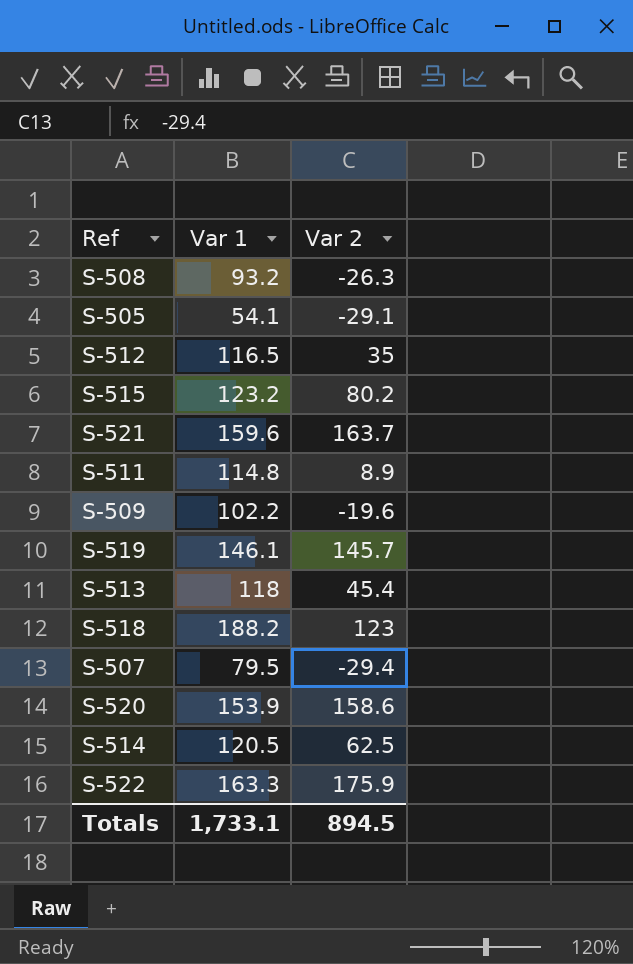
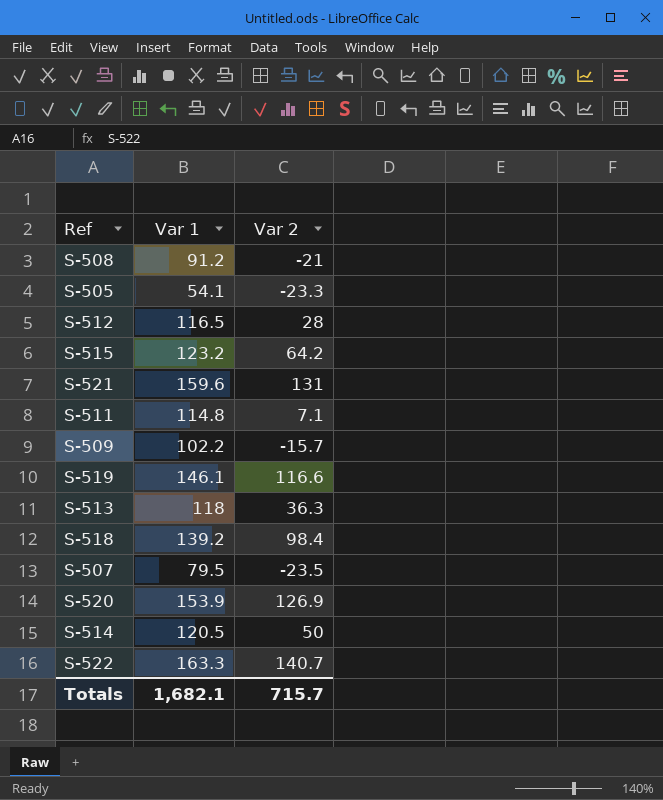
S-508 | Var 1: 93.2 -> 91.2
S-508 | Var 2: -26.3 -> -21
S-505 | Var 2: -29.1 -> -23.3
S-512 | Var 2: 35 -> 28
S-515 | Var 2: 80.2 -> 64.2
S-521 | Var 2: 163.7 -> 131
S-511 | Var 2: 8.9 -> 7.1
S-509 | Var 2: -19.6 -> -15.7
S-519 | Var 2: 145.7 -> 116.6
S-513 | Var 2: 45.4 -> 36.3
S-518 | Var 1: 188.2 -> 139.2
S-518 | Var 2: 123 -> 98.4
S-507 | Var 2: -29.4 -> -23.5
S-520 | Var 2: 158.6 -> 126.9
S-514 | Var 2: 62.5 -> 50
S-522 | Var 2: 175.9 -> 140.7
Totals | Var 1: 1,733.1 -> 1,682.1
Totals | Var 2: 894.5 -> 715.7

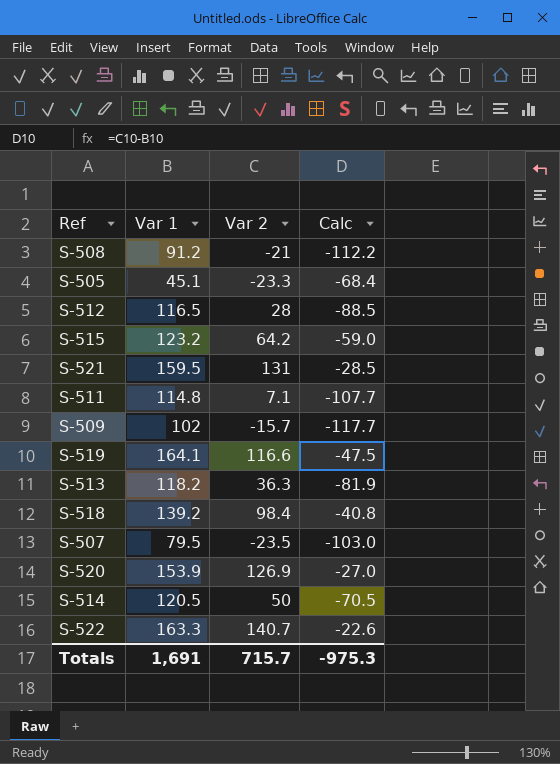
column Calc | formula: none -> [Var 2] - [Var 1]
S-505 | Var 1: 54.1 -> 45.1
S-521 | Var 1: 159.6 -> 159.5
S-509 | Var 1: 102.2 -> 102
S-519 | Var 1: 146.1 -> 164.1
S-513 | Var 1: 118 -> 118.2
Totals | Var 1: 1,682.1 -> 1,691

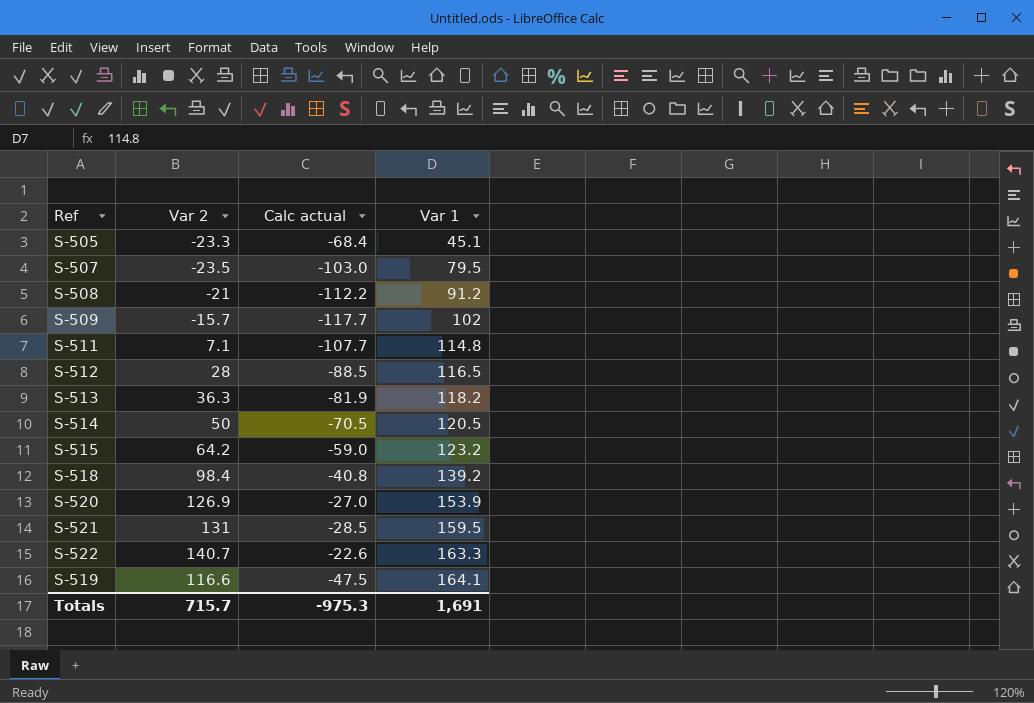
row order: none -> Var 1 ascending
column name: Calc -> Calc actual
column Var 1 | position: 2 -> 4

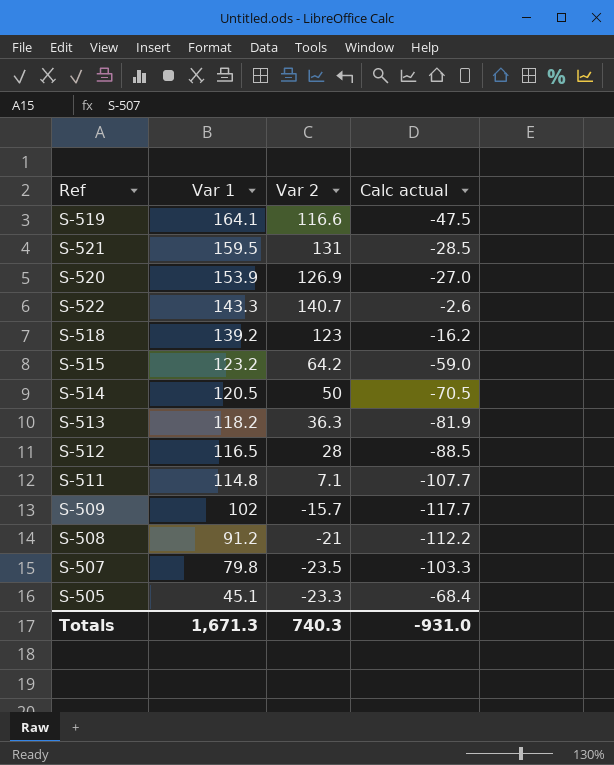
row order: Var 1 ascending -> Var 1 descending
column Var 1 | position: 4 -> 2
S-522 | Var 1: 163.3 -> 143.3
S-522 | Calc actual: -22.6 -> -2.6
S-518 | Var 2: 98.4 -> 123
S-518 | Calc actual: -40.8 -> -16.2
S-507 | Var 1: 79.5 -> 79.8
S-507 | Calc actual: -103.0 -> -103.3
Totals | Var 1: 1,691 -> 1,671.3
Totals | Var 2: 715.7 -> 740.3
Totals | Calc actual: -975.3 -> -931.0

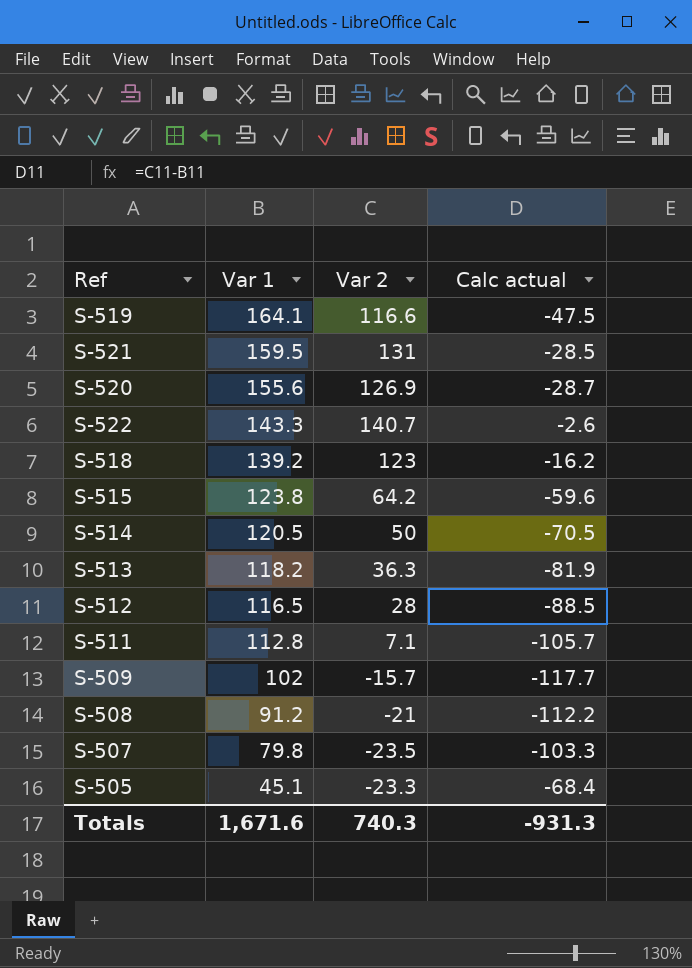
S-520 | Var 1: 153.9 -> 155.6
S-520 | Calc actual: -27.0 -> -28.7
S-515 | Var 1: 123.2 -> 123.8
S-515 | Calc actual: -59.0 -> -59.6
S-511 | Var 1: 114.8 -> 112.8
S-511 | Calc actual: -107.7 -> -105.7
Totals | Var 1: 1,671.3 -> 1,671.6
Totals | Calc actual: -931.0 -> -931.3

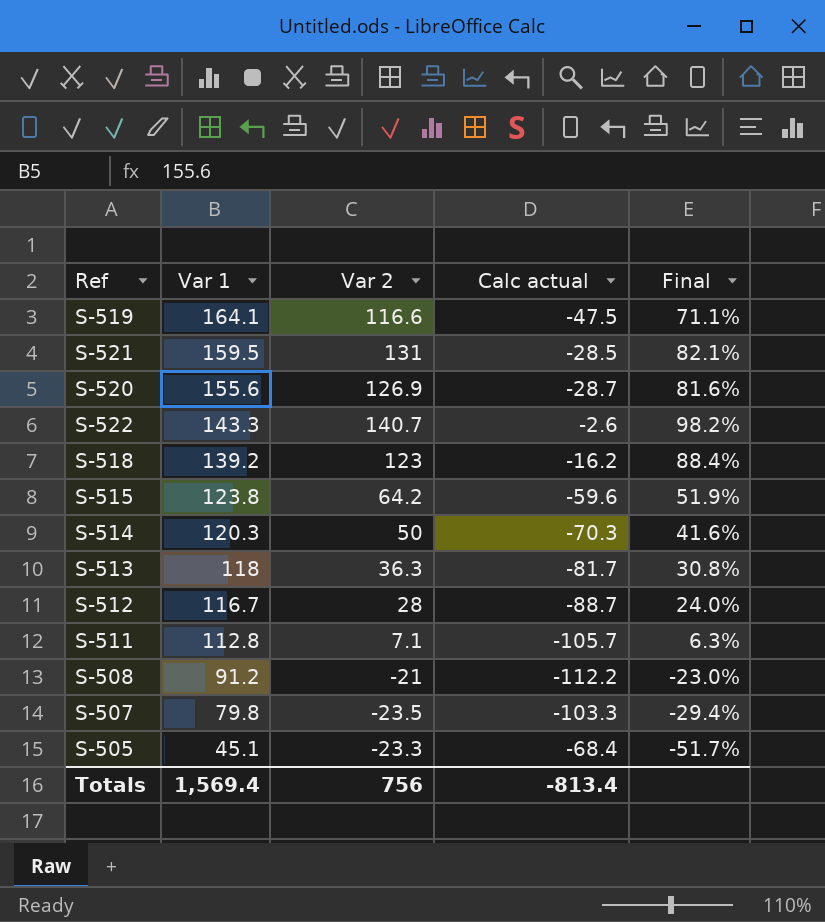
column Final | formula: none -> [Var 2] / [Var 1]
row S-509: 102 | -15.7 | -117.7 -> none
S-514 | Var 1: 120.5 -> 120.3
S-514 | Calc actual: -70.5 -> -70.3
S-513 | Var 1: 118.2 -> 118
S-513 | Calc actual: -81.9 -> -81.7
S-512 | Var 1: 116.5 -> 116.7
S-512 | Calc actual: -88.5 -> -88.7
Totals | Var 1: 1,671.6 -> 1,569.4
Totals | Var 2: 740.3 -> 756
Totals | Calc actual: -931.3 -> -813.4

